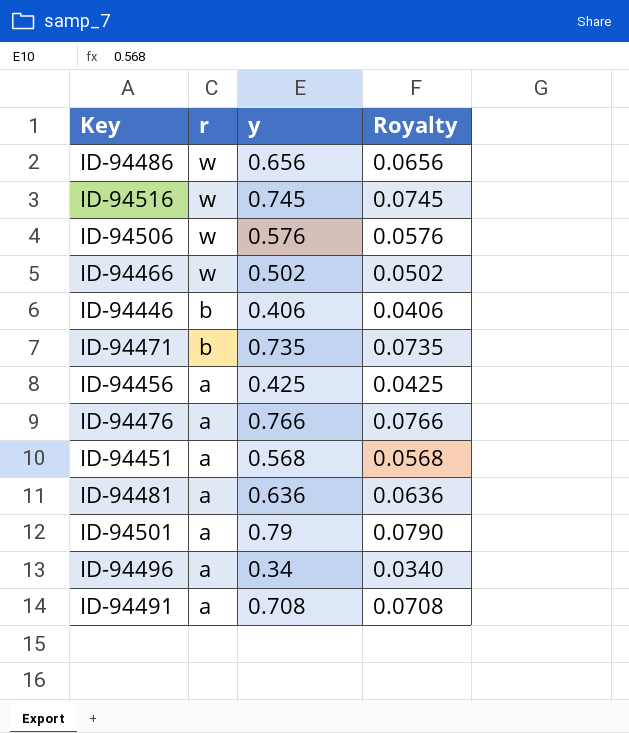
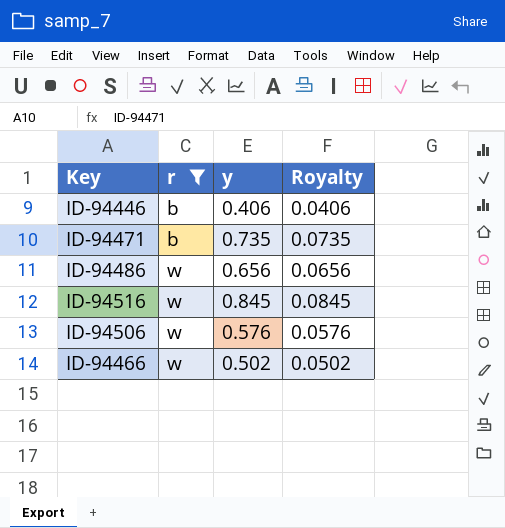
filter: none -> r != a
row order: r descending -> r ascending
ID-94516 | y: 0.745 -> 0.845
ID-94516 | Royalty: 0.0745 -> 0.0845

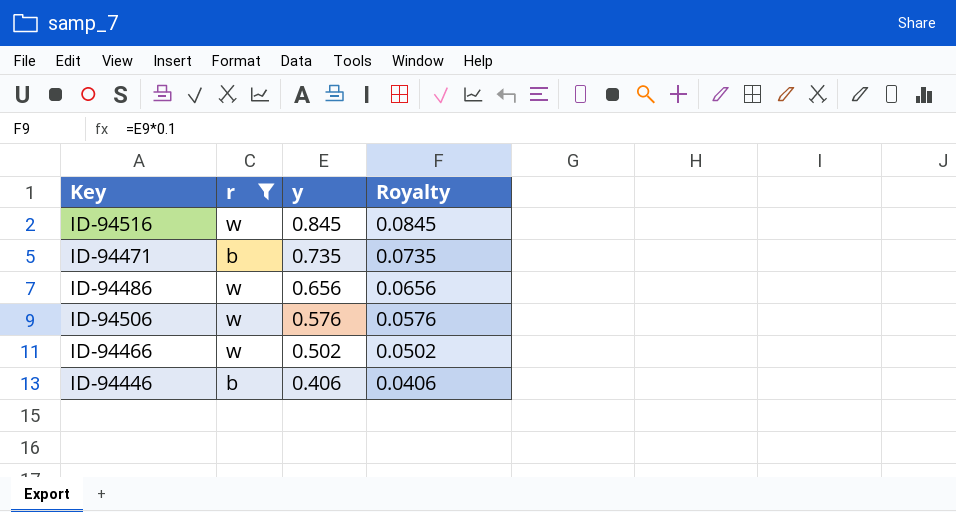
row order: r ascending -> y descending

